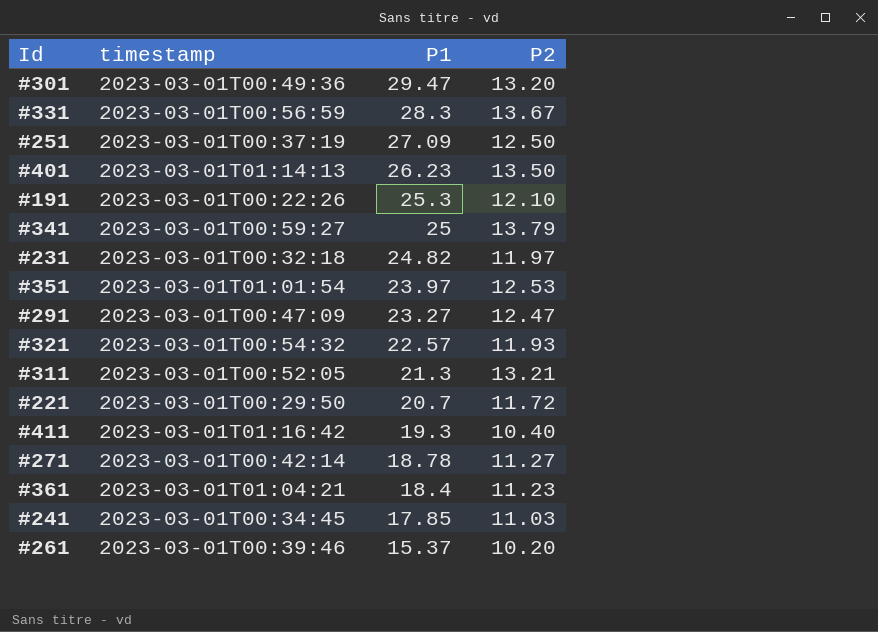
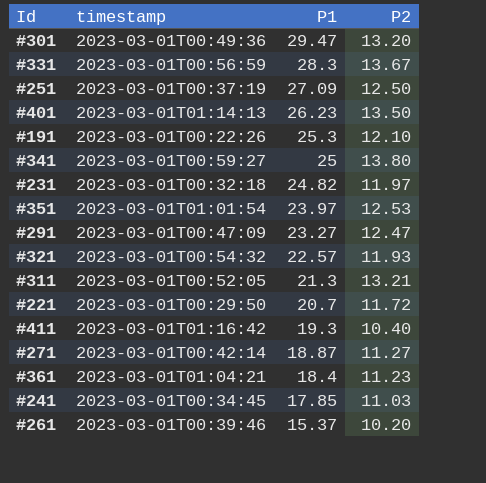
#341 | P2: 13.79 -> 13.80
#271 | P1: 18.78 -> 18.87

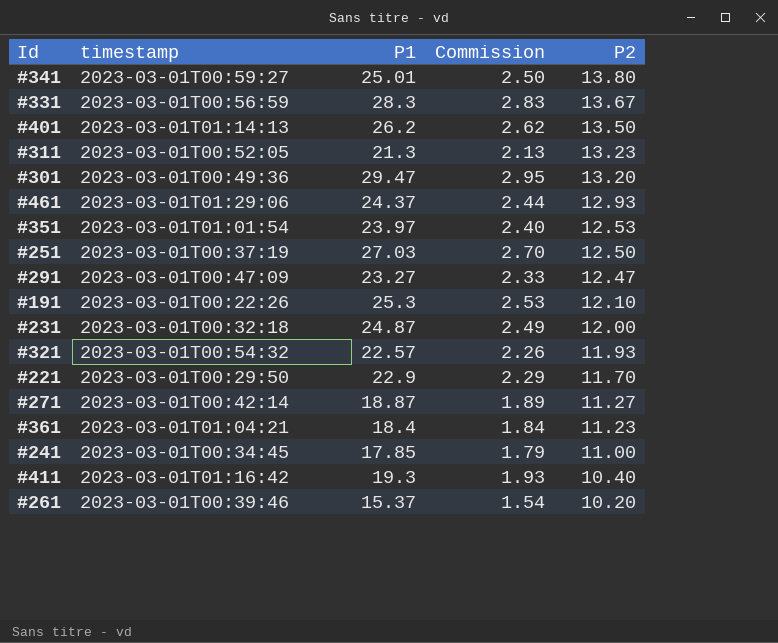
row order: P1 descending -> P2 descending
column Commission | formula: none -> [P1] * 0.1
#341 | P1: 25 -> 25.01
#401 | P1: 26.23 -> 26.2
#311 | P2: 13.21 -> 13.23
row #461: none -> 2023-03-01T01:29:06 | 24.37 | 2.44 | 12.93
#251 | P1: 27.09 -> 27.03
#231 | P1: 24.82 -> 24.87
#231 | P2: 11.97 -> 12.00
#221 | P1: 20.7 -> 22.9
#221 | P2: 11.72 -> 11.70
#241 | P2: 11.03 -> 11.00

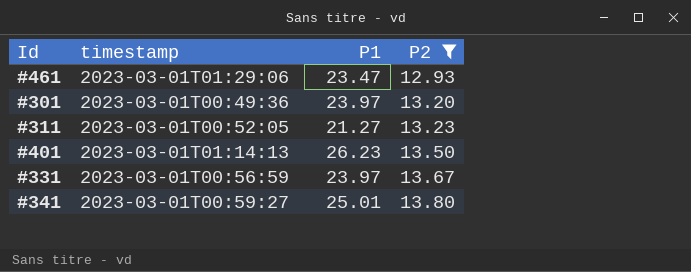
filter: none -> P2 >= 12.93
row order: P2 descending -> P2 ascending
column Commission | formula: [P1] * 0.1 -> none
#461 | P1: 24.37 -> 23.47
#301 | P1: 29.47 -> 23.97
#311 | P1: 21.3 -> 21.27
#401 | P1: 26.2 -> 26.23
#331 | P1: 28.3 -> 23.97

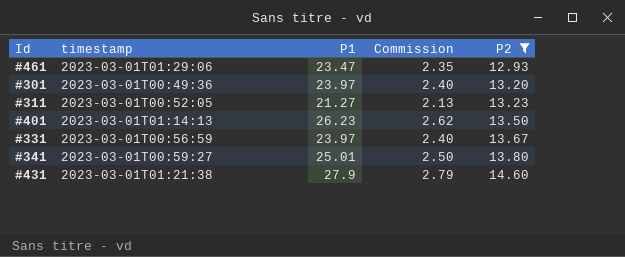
column Commission | formula: none -> [P1] * 0.1
row #431: none -> 2023-03-01T01:21:38 | 27.9 | 2.79 | 14.60

